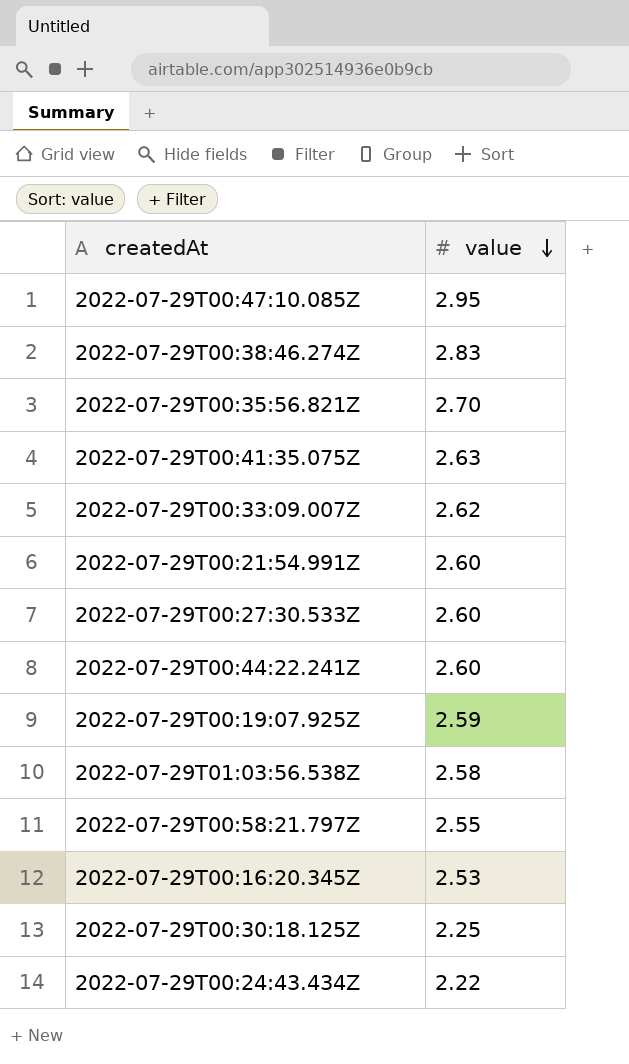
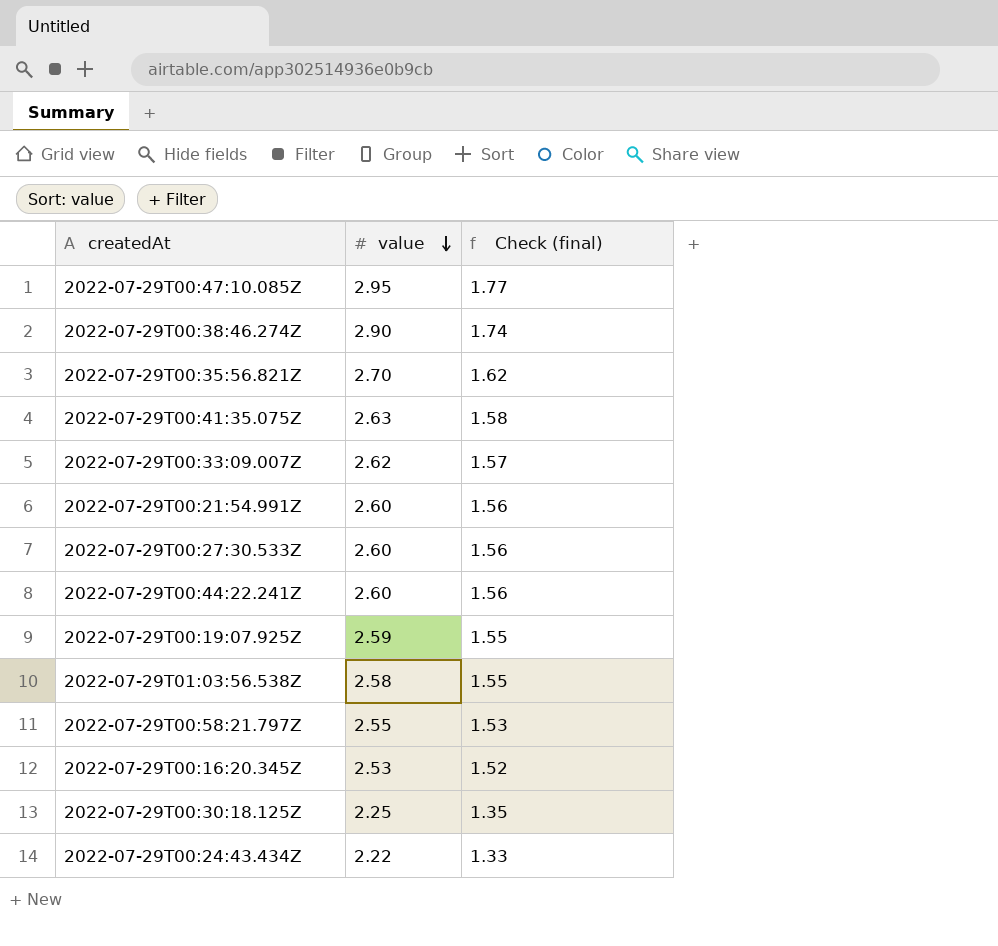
column Check (final) | formula: none -> [value] * 0.6
2022-07-29T00:38:46.274Z | value: 2.83 -> 2.90

